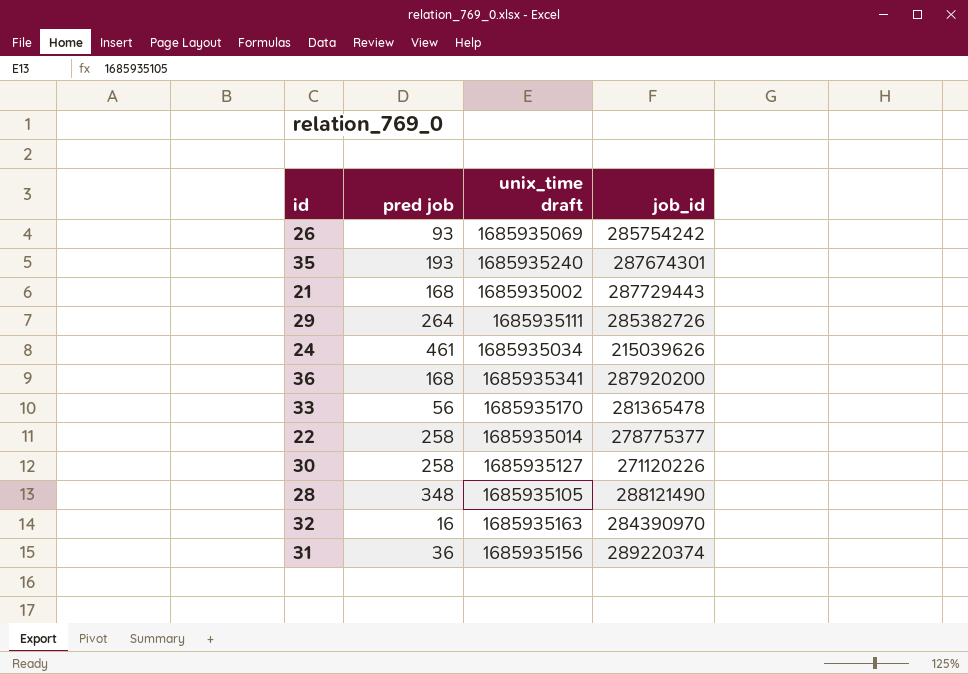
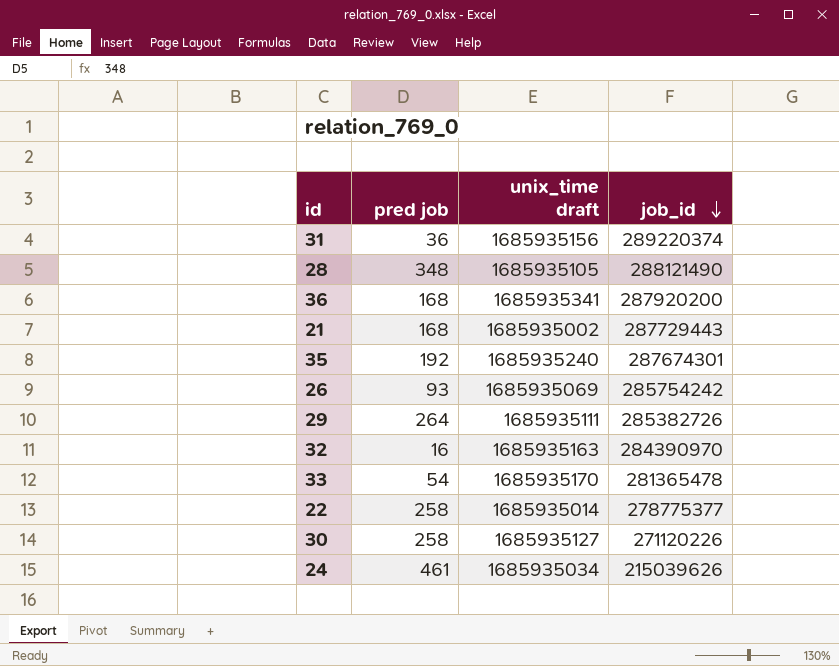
row order: none -> job_id descending
35 | pred job: 193 -> 192
33 | pred job: 56 -> 54

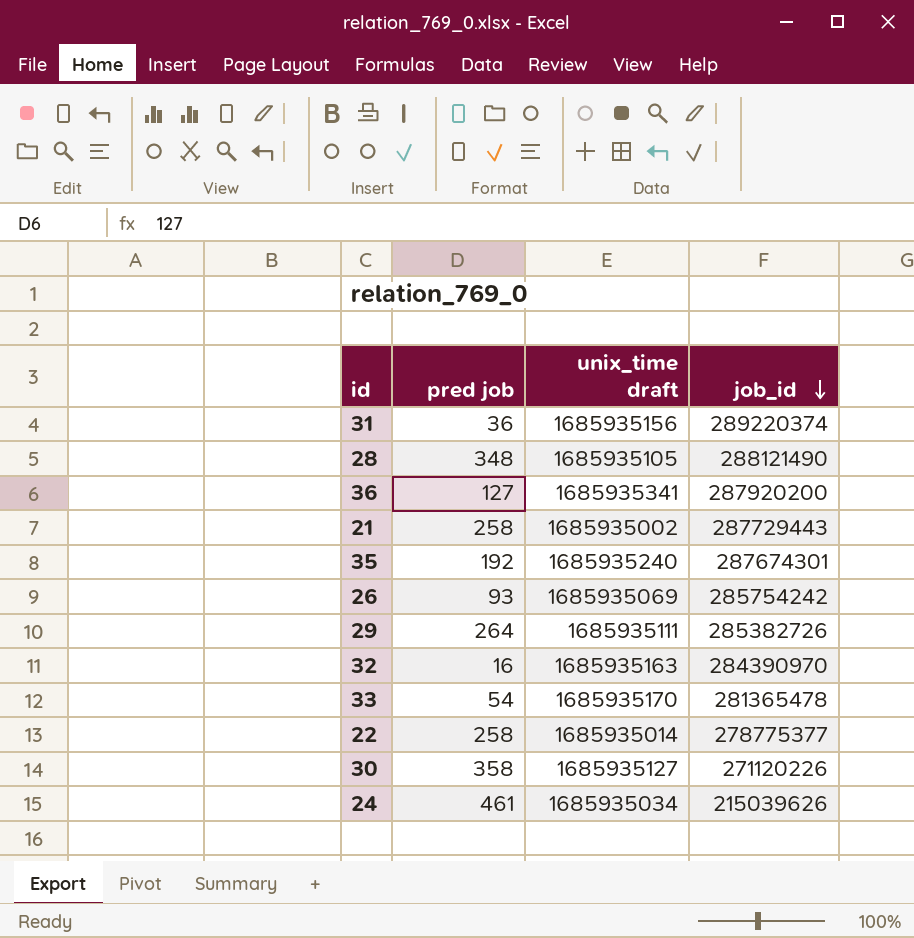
36 | pred job: 168 -> 127
21 | pred job: 168 -> 258
30 | pred job: 258 -> 358

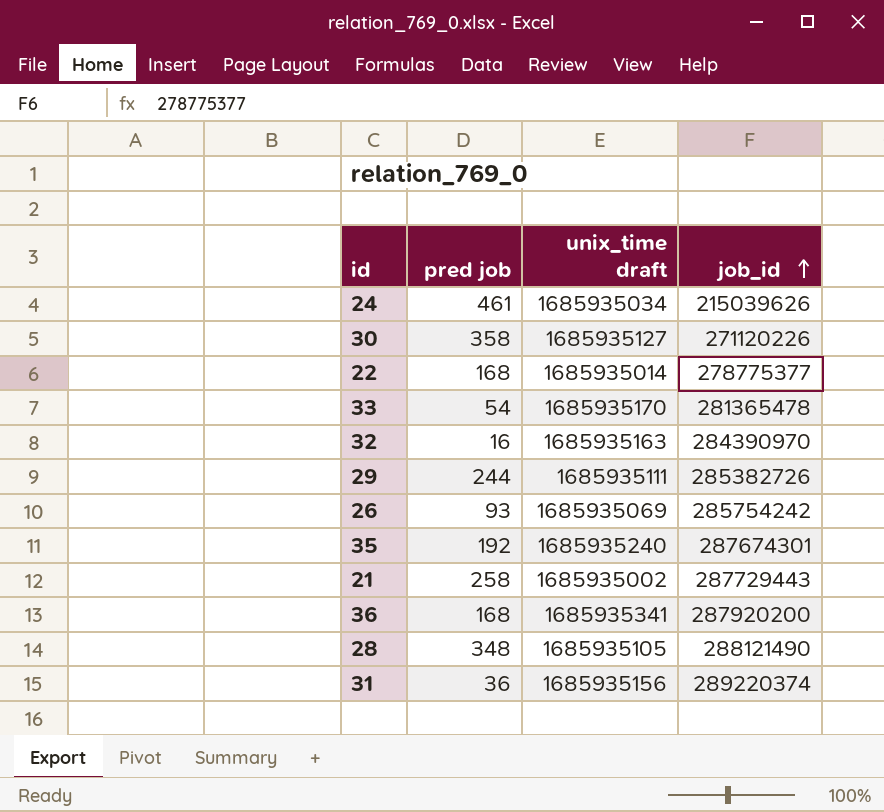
row order: job_id descending -> job_id ascending
22 | pred job: 258 -> 168
29 | pred job: 264 -> 244
36 | pred job: 127 -> 168

